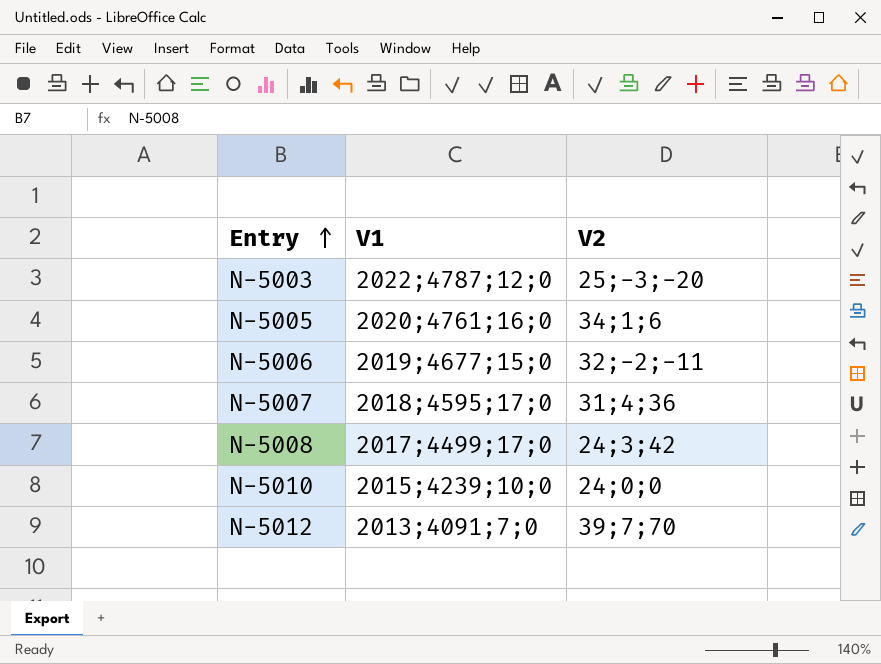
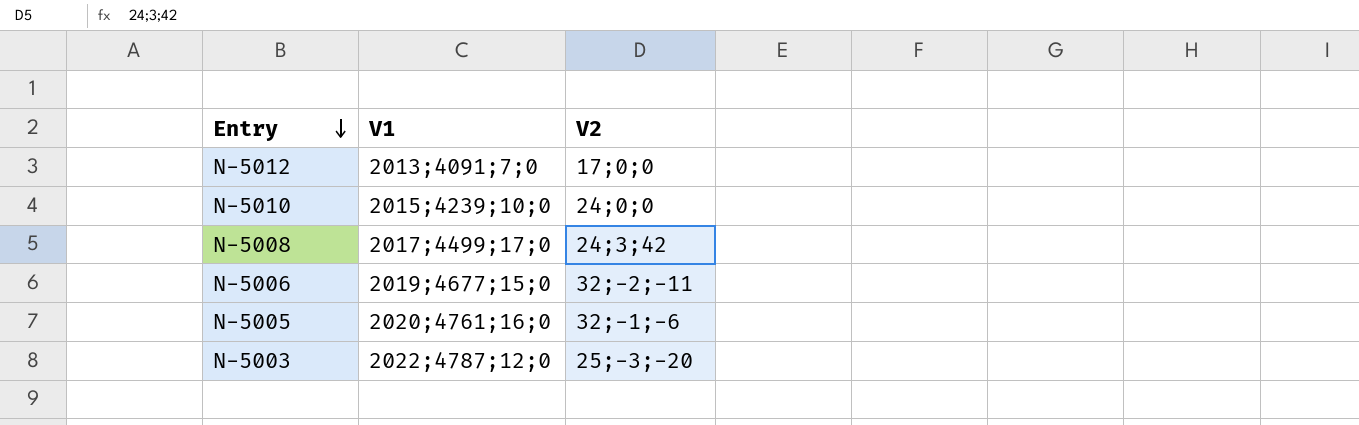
row order: Entry ascending -> Entry descending
row N-5007: 2018;4595;17;0 | 31;4;36 -> none
N-5012 | V2: 39;7;70 -> 17;0;0
N-5005 | V2: 34;1;6 -> 32;-1;-6

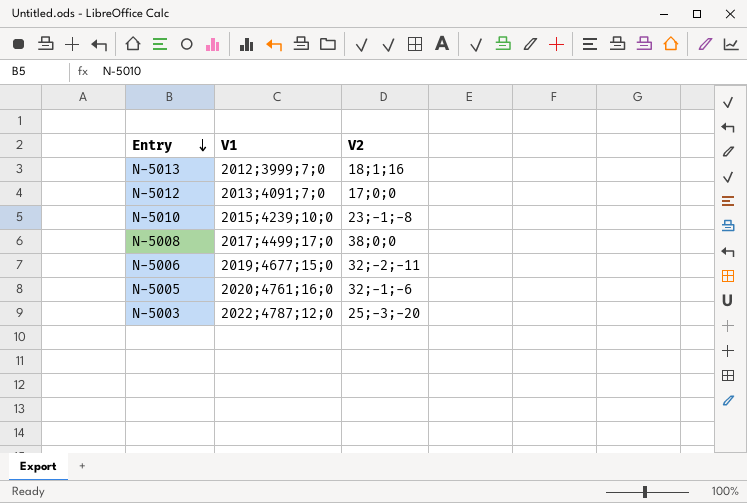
row N-5013: none -> 2012;3999;7;0 | 18;1;16
N-5010 | V2: 24;0;0 -> 23;-1;-8
N-5008 | V2: 24;3;42 -> 38;0;0

